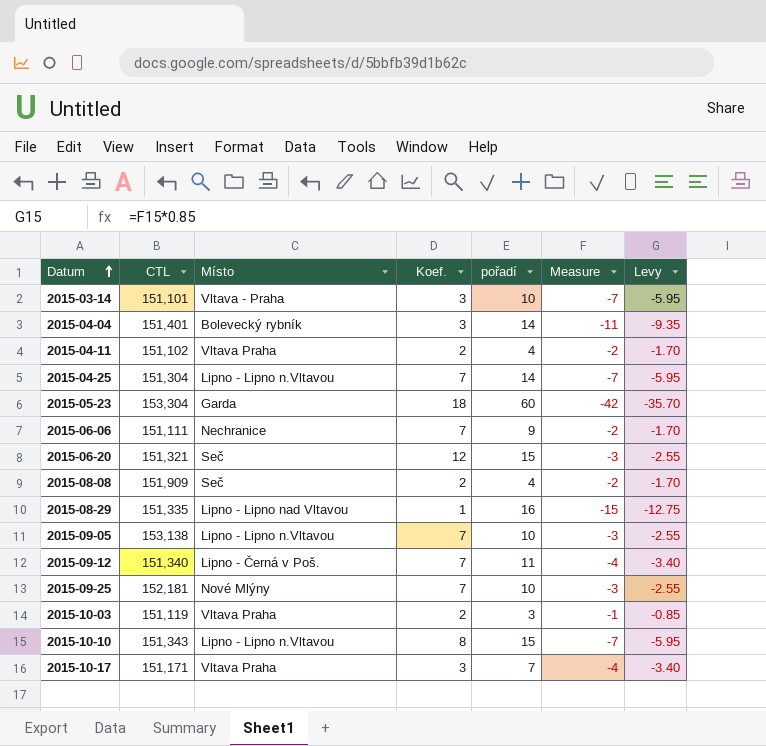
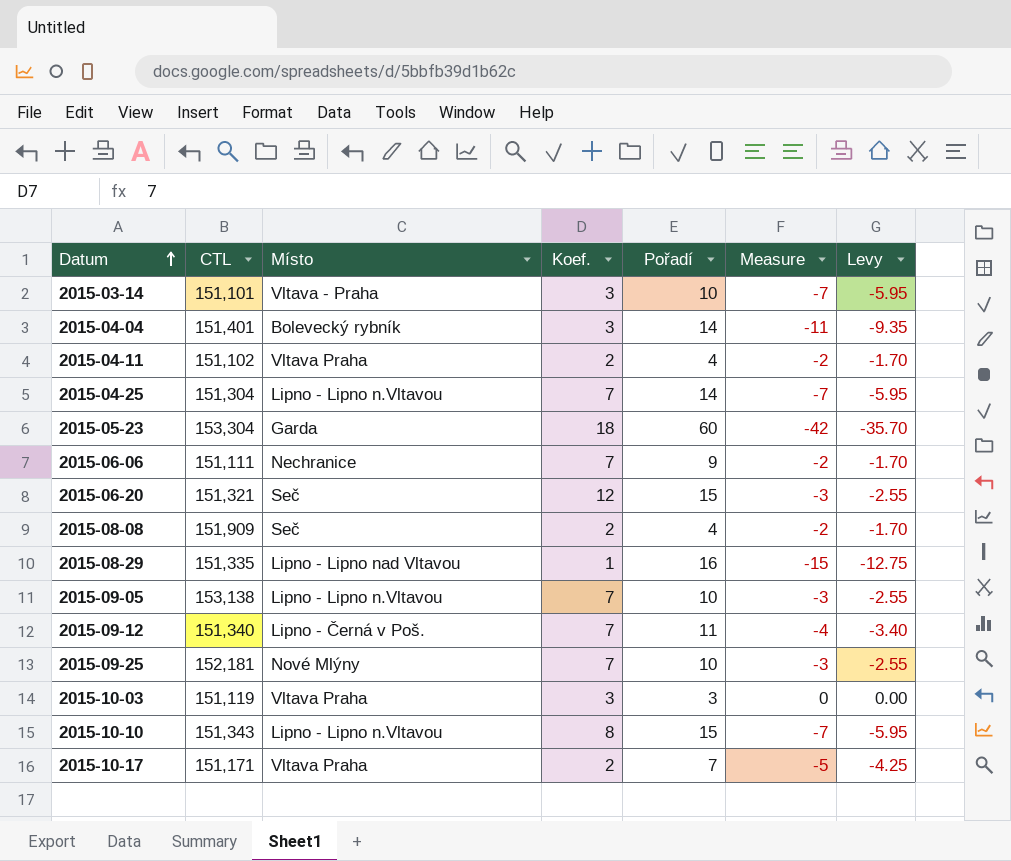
column name: pořadí -> Pořadí
2015-10-03 | Koef.: 2 -> 3
2015-10-03 | Measure: -1 -> 0
2015-10-03 | Levy: -0.85 -> 0.00
2015-10-17 | Koef.: 3 -> 2
2015-10-17 | Measure: -4 -> -5
2015-10-17 | Levy: -3.40 -> -4.25

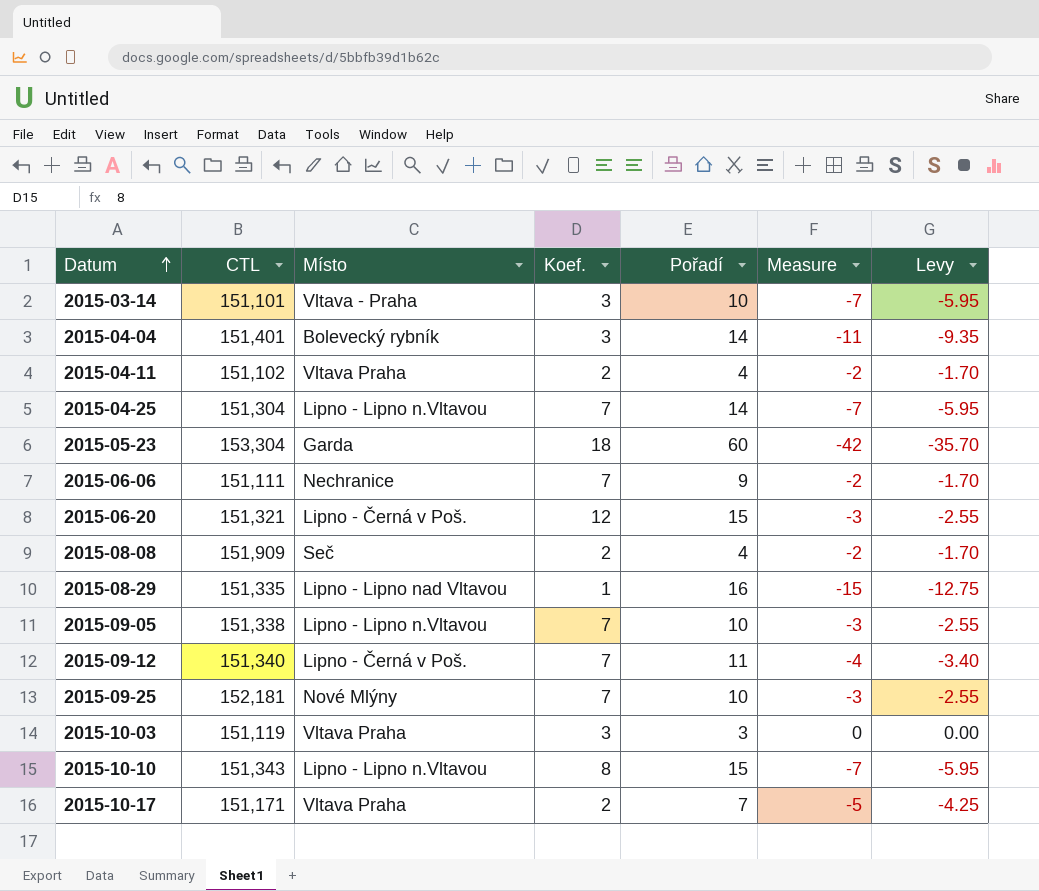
2015-06-20 | Místo: Seč -> Lipno - Černá v Poš.
2015-09-05 | CTL: 153,138 -> 151,338

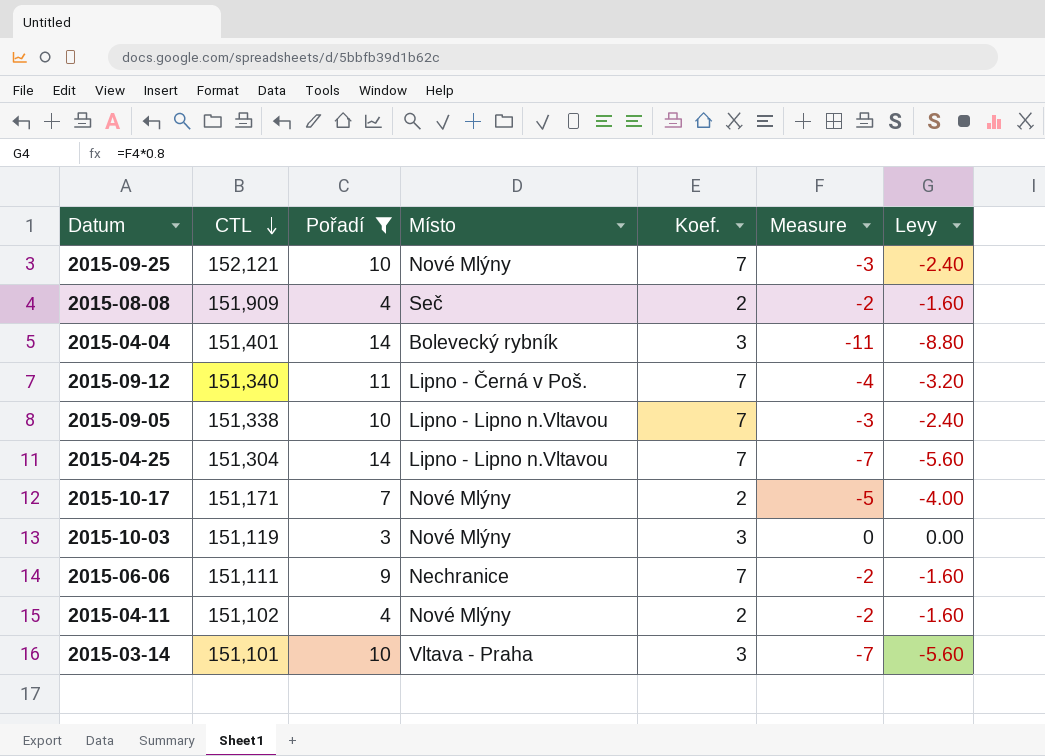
filter: none -> Pořadí <= 14
row order: Datum ascending -> CTL descending
column Pořadí | position: 5 -> 3
column Levy | formula: [Measure] * 0.85 -> [Measure] * 0.8
2015-09-25 | CTL: 152,181 -> 152,121
2015-10-17 | Místo: Vltava Praha -> Nové Mlýny
2015-10-03 | Místo: Vltava Praha -> Nové Mlýny
2015-04-11 | Místo: Vltava Praha -> Nové Mlýny

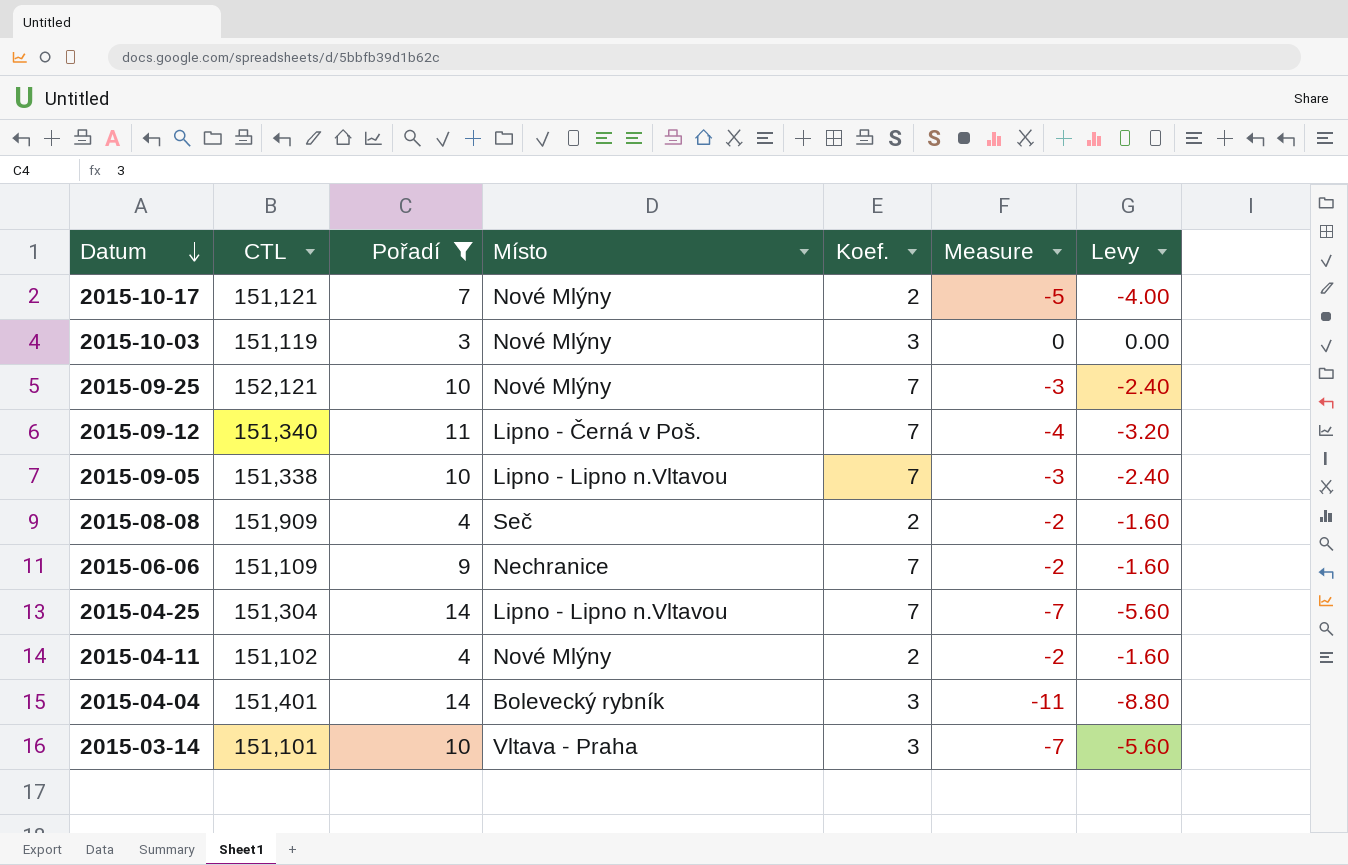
row order: CTL descending -> Datum descending
2015-10-17 | CTL: 151,171 -> 151,121
2015-06-06 | CTL: 151,111 -> 151,109

